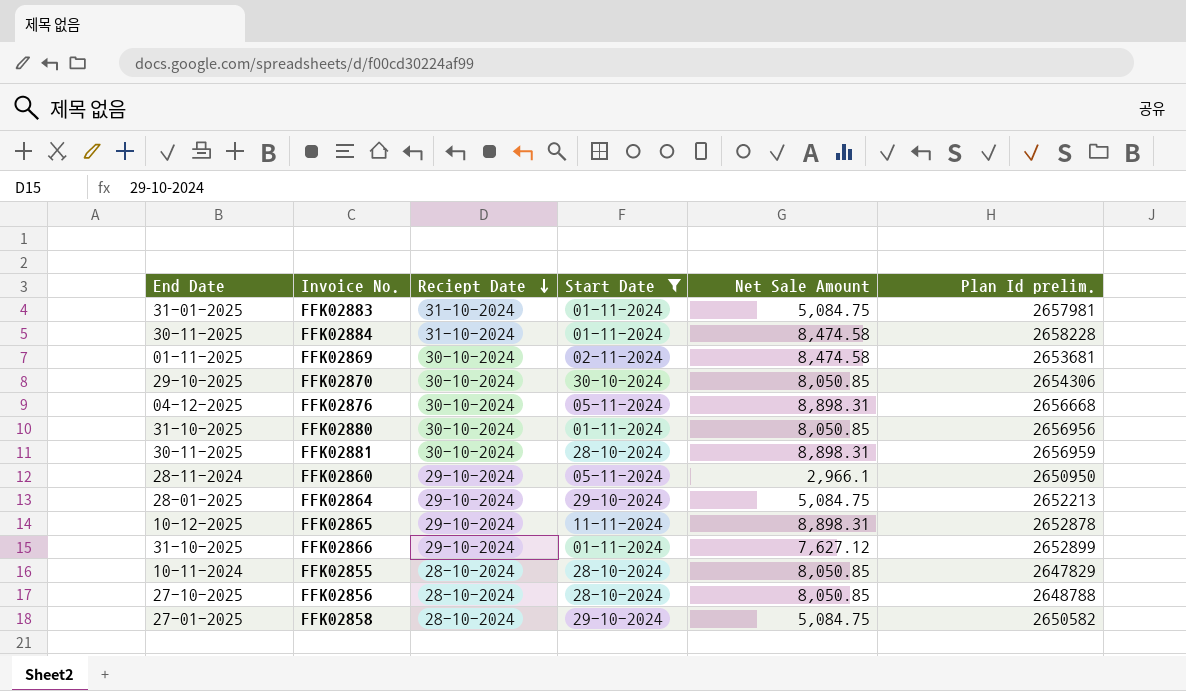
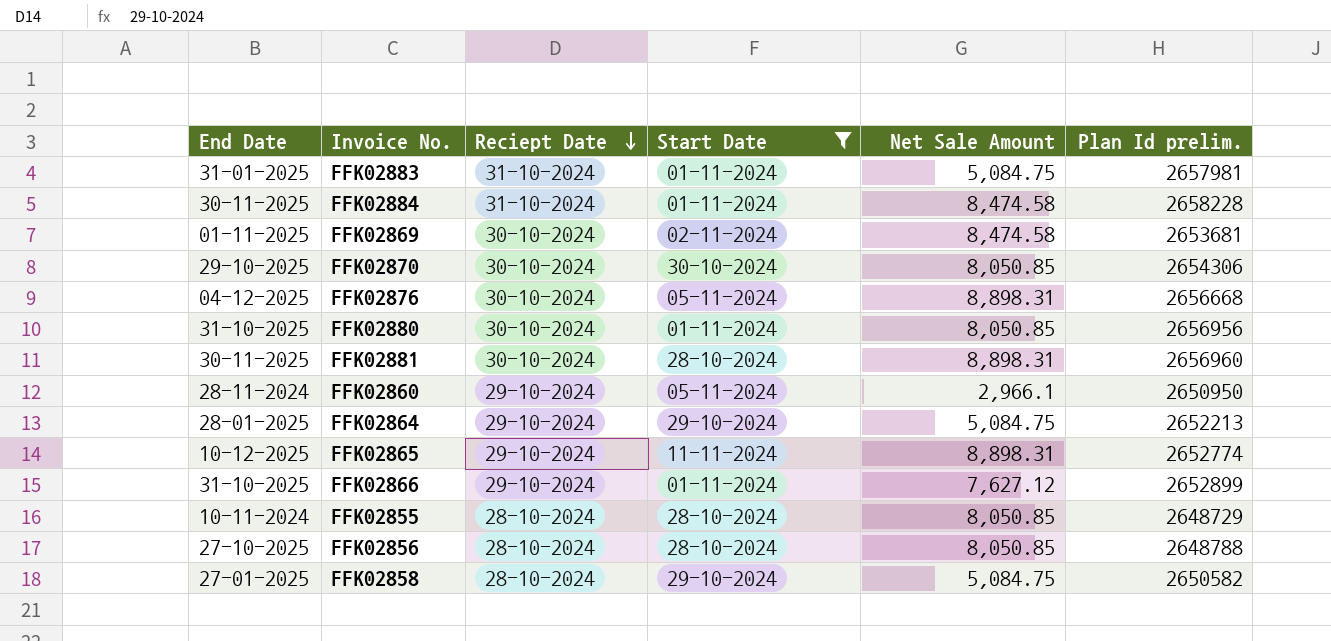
FFK02881 | Plan Id prelim.: 2656959 -> 2656960
FFK02865 | Plan Id prelim.: 2652878 -> 2652774
FFK02855 | Plan Id prelim.: 2647829 -> 2648729

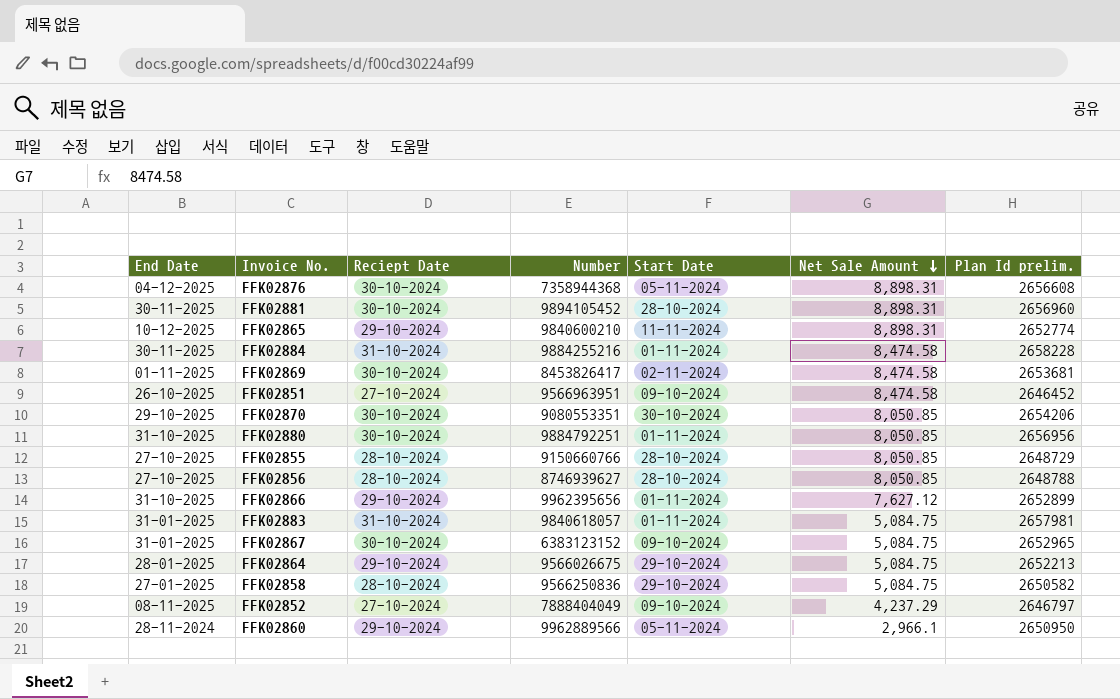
filter: Start Date != 09-10-2024 -> none
row order: Reciept Date descending -> Net Sale Amount descending
column Number | position: none -> 4
FFK02876 | Plan Id prelim.: 2656668 -> 2656608
FFK02870 | Plan Id prelim.: 2654306 -> 2654206
FFK02855 | End Date: 10-11-2024 -> 27-10-2025

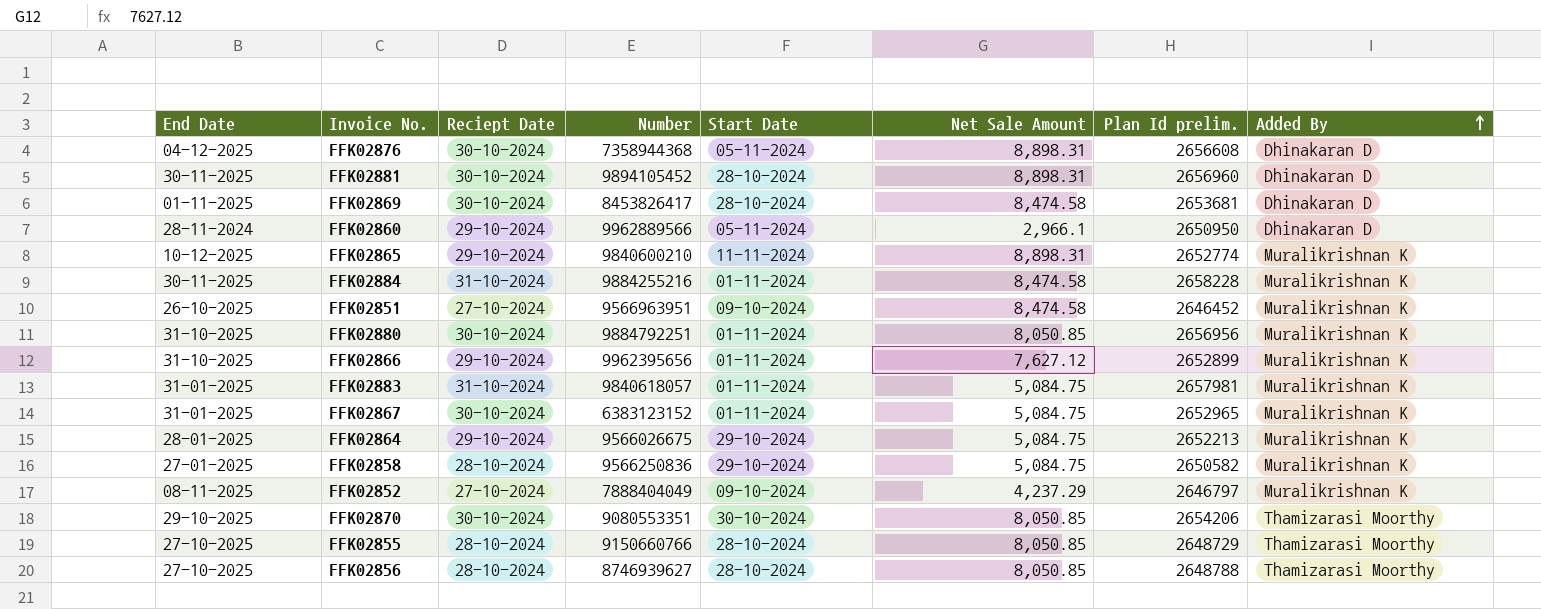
row order: Net Sale Amount descending -> Added By ascending
column Added By | position: none -> 8
FFK02869 | Start Date: 02-11-2024 -> 28-10-2024
FFK02867 | Start Date: 09-10-2024 -> 01-11-2024

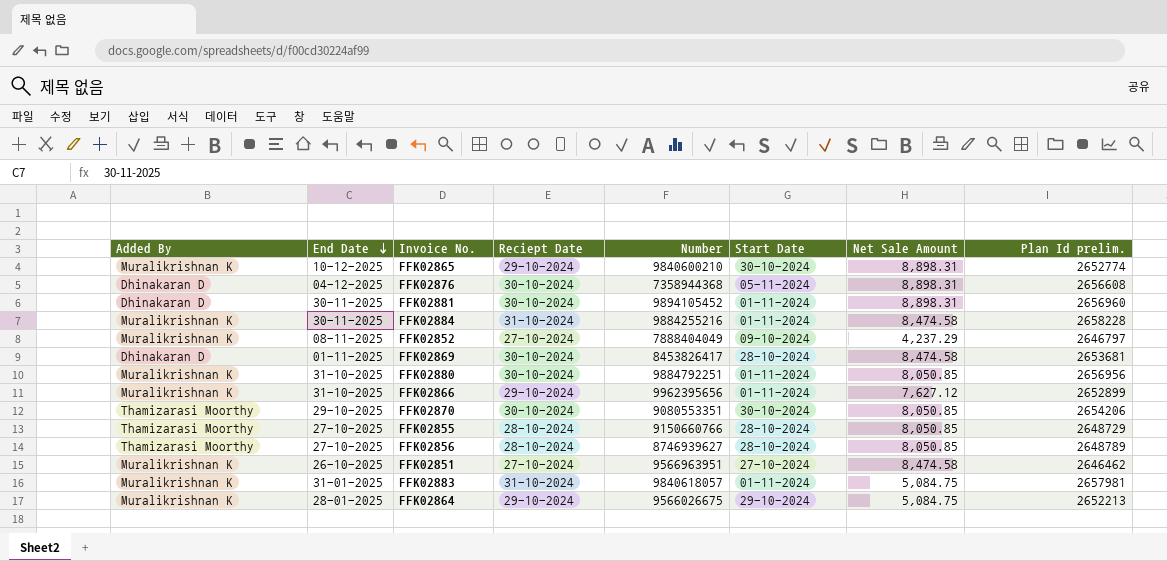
row order: Added By ascending -> End Date descending
column Added By | position: 8 -> 1
row FFK02860: 28-11-2024 | 29-10-2024 | 9962889566 | 05-11-2024 | 2,966.1 | 2650950 | Dhinakaran D -> none
row FFK02867: 31-01-2025 | 30-10-2024 | 6383123152 | 01-11-2024 | 5,084.75 | 2652965 | Muralikrishnan K -> none
row FFK02858: 27-01-2025 | 28-10-2024 | 9566250836 | 29-10-2024 | 5,084.75 | 2650582 | Muralikrishnan K -> none
FFK02865 | Start Date: 11-11-2024 -> 30-10-2024
FFK02881 | Start Date: 28-10-2024 -> 01-11-2024
FFK02856 | Plan Id prelim.: 2648788 -> 2648789
FFK02851 | Start Date: 09-10-2024 -> 27-10-2024
FFK02851 | Plan Id prelim.: 2646452 -> 2646462

